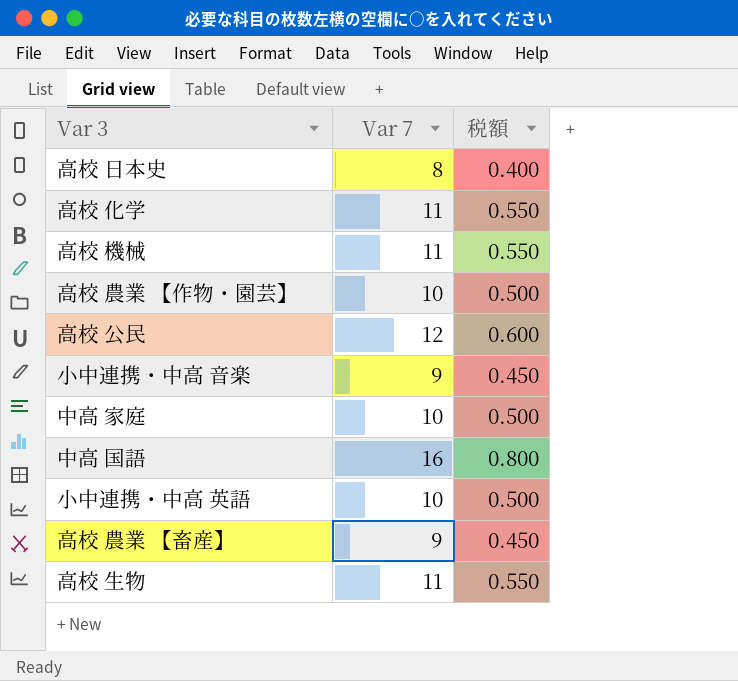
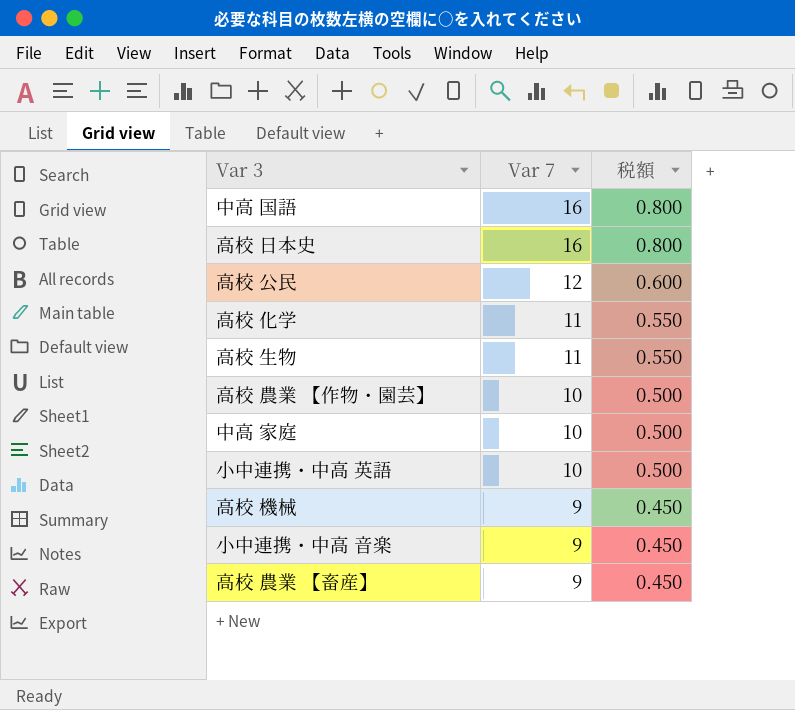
row order: none -> Var 7 descending
高校 日本史 | Var 7: 8 -> 16
高校 日本史 | 税額: 0.400 -> 0.800
高校 機械 | Var 7: 11 -> 9
高校 機械 | 税額: 0.550 -> 0.450

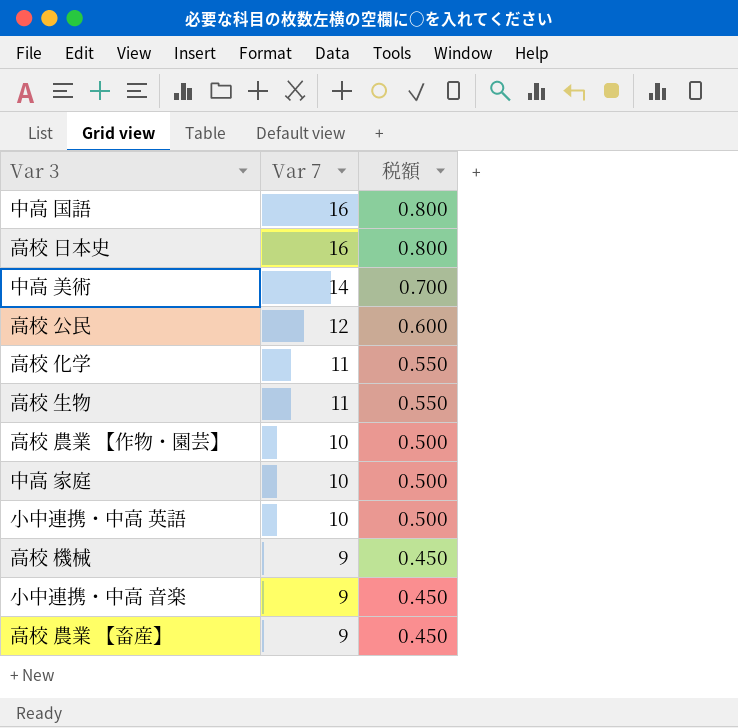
row 中高 美術: none -> 14 | 0.700

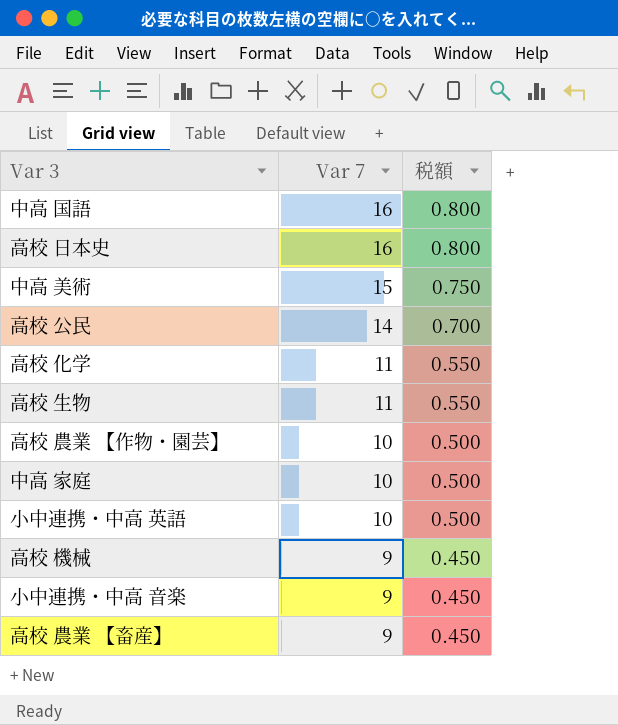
中高 美術 | Var 7: 14 -> 15
中高 美術 | 税額: 0.700 -> 0.750
高校 公民 | Var 7: 12 -> 14
高校 公民 | 税額: 0.600 -> 0.700

